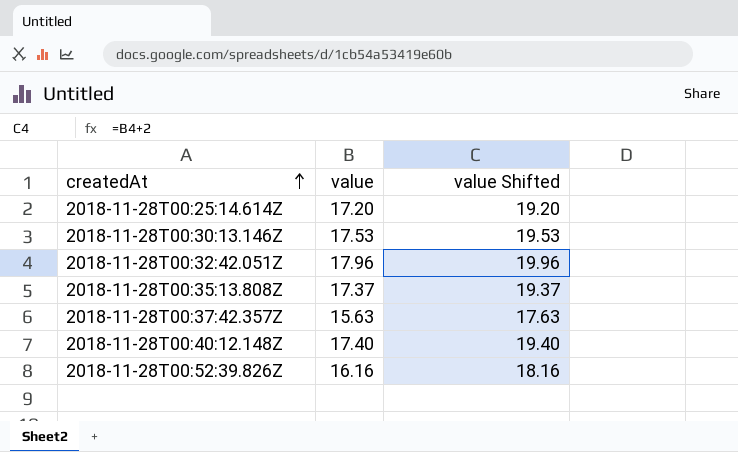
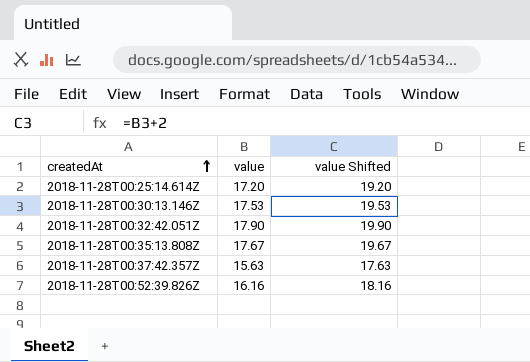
row 2018-11-28T00:40:12.148Z: 17.40 | 19.40 -> none
2018-11-28T00:32:42.051Z | value: 17.96 -> 17.90
2018-11-28T00:32:42.051Z | value Shifted: 19.96 -> 19.90
2018-11-28T00:35:13.808Z | value: 17.37 -> 17.67
2018-11-28T00:35:13.808Z | value Shifted: 19.37 -> 19.67

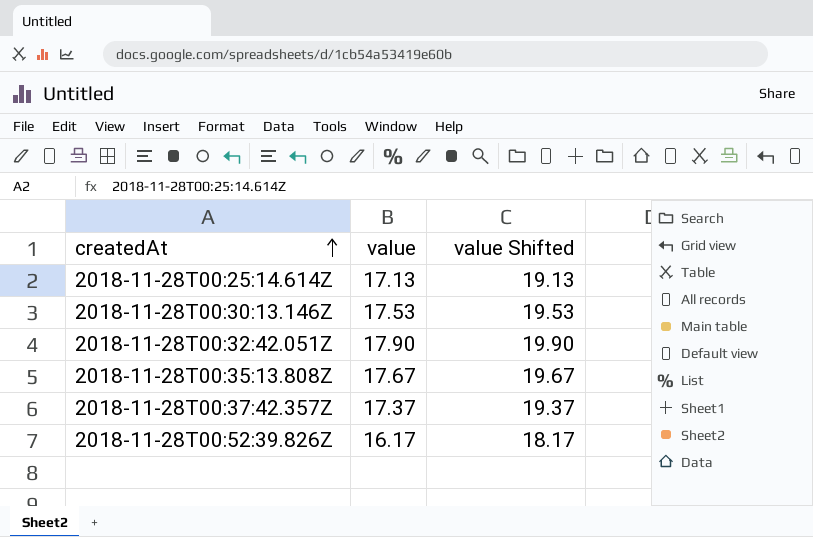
2018-11-28T00:25:14.614Z | value: 17.20 -> 17.13
2018-11-28T00:25:14.614Z | value Shifted: 19.20 -> 19.13
2018-11-28T00:37:42.357Z | value: 15.63 -> 17.37
2018-11-28T00:37:42.357Z | value Shifted: 17.63 -> 19.37
2018-11-28T00:52:39.826Z | value: 16.16 -> 16.17
2018-11-28T00:52:39.826Z | value Shifted: 18.16 -> 18.17

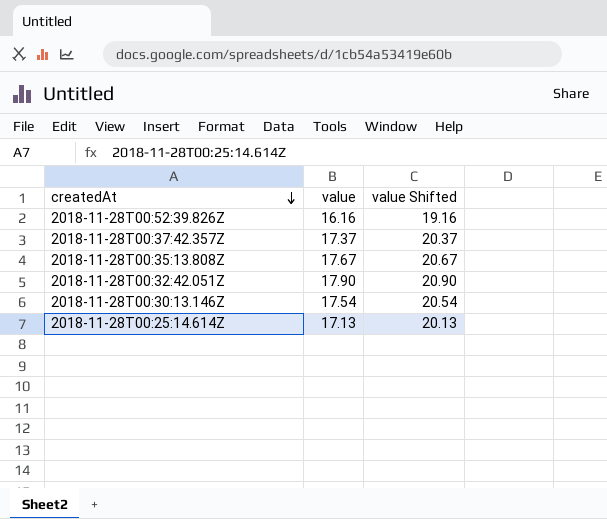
row order: createdAt ascending -> createdAt descending
column value Shifted | formula: [value] + 2 -> [value] + 3
2018-11-28T00:52:39.826Z | value: 16.17 -> 16.16
2018-11-28T00:30:13.146Z | value: 17.53 -> 17.54

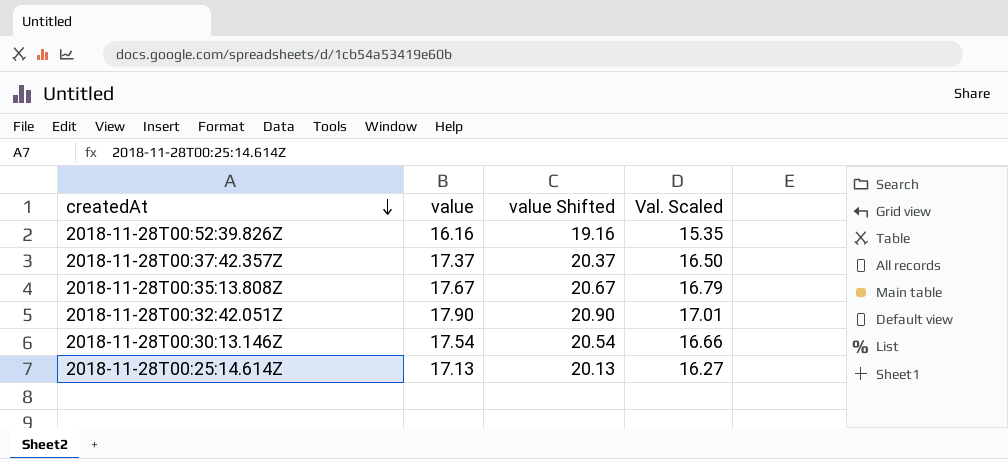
column Val. Scaled | formula: none -> [value] * 0.95

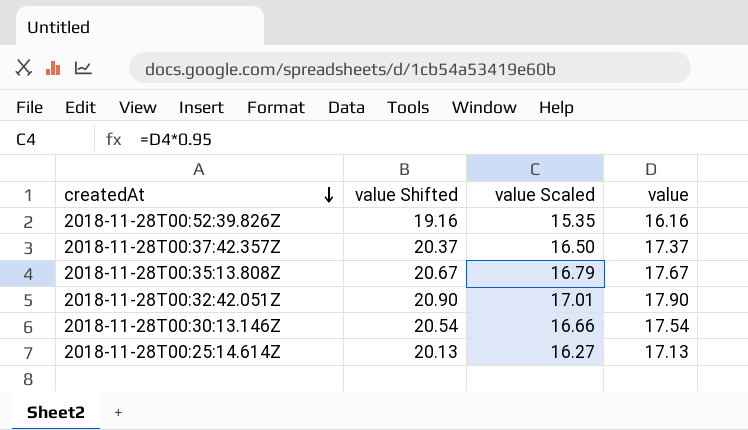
column name: Val. Scaled -> value Scaled
column value | position: 2 -> 4

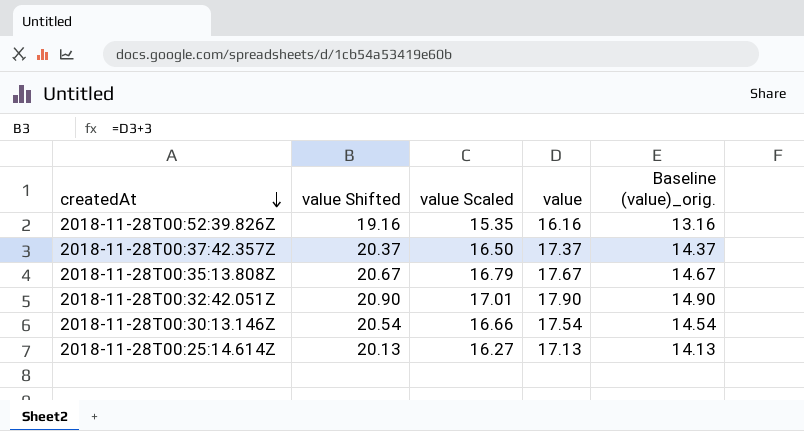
column Baseline (value)_orig. | formula: none -> [value] - 3

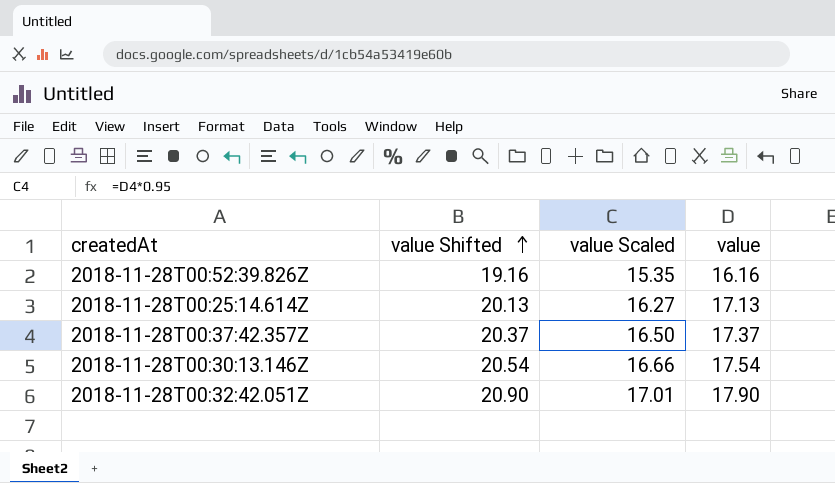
row order: createdAt descending -> value Shifted ascending
column Baseline (value)_orig. | formula: [value] - 3 -> none
row 2018-11-28T00:35:13.808Z: 20.67 | 16.79 | 17.67 | 14.67 -> none

